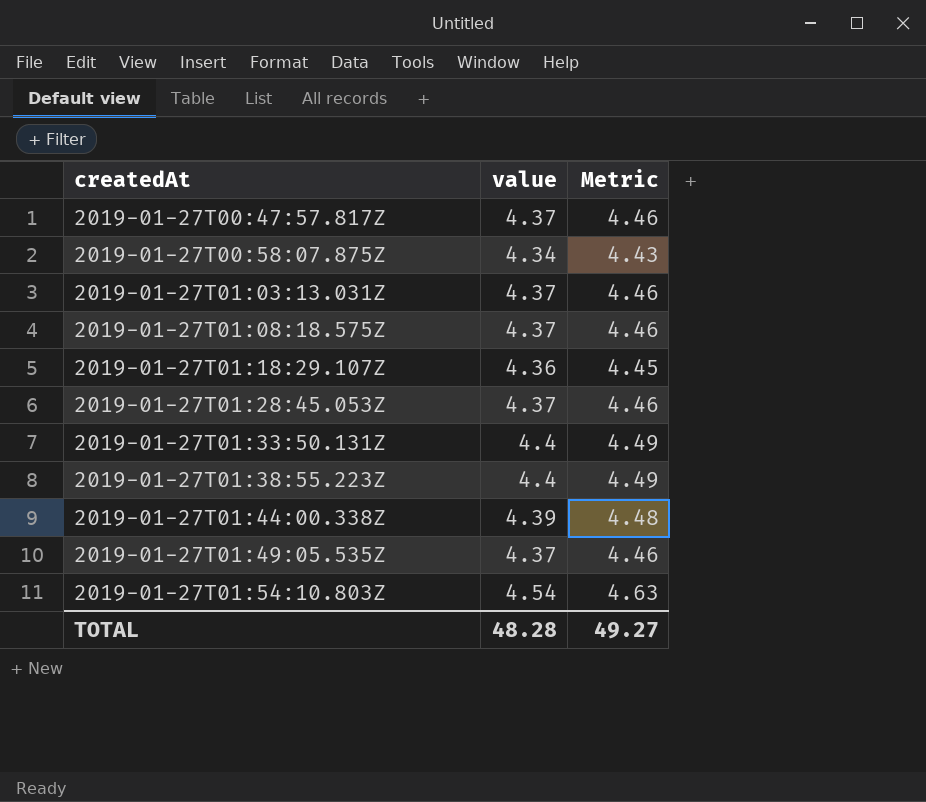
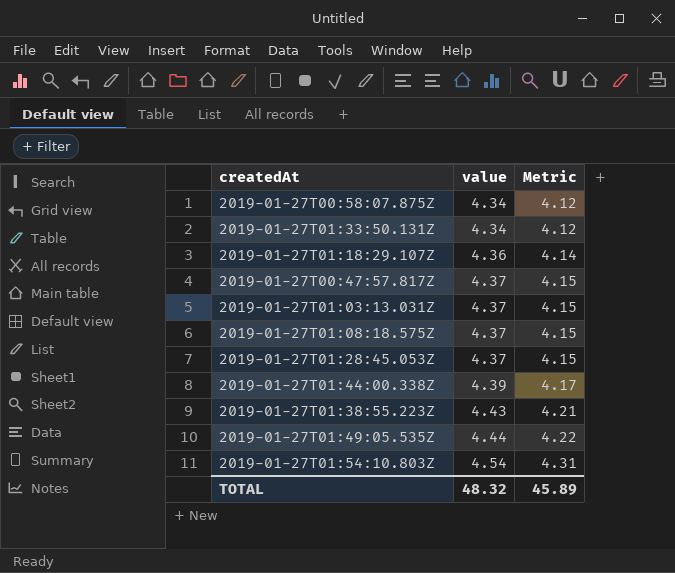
row order: createdAt ascending -> value ascending
column Metric | formula: [value] * 1.02 -> [value] * 0.95
2019-01-27T01:33:50.131Z | value: 4.4 -> 4.34
2019-01-27T01:38:55.223Z | value: 4.4 -> 4.43
2019-01-27T01:49:05.535Z | value: 4.37 -> 4.44
TOTAL | value: 48.28 -> 48.32
TOTAL | Metric: 49.27 -> 45.89

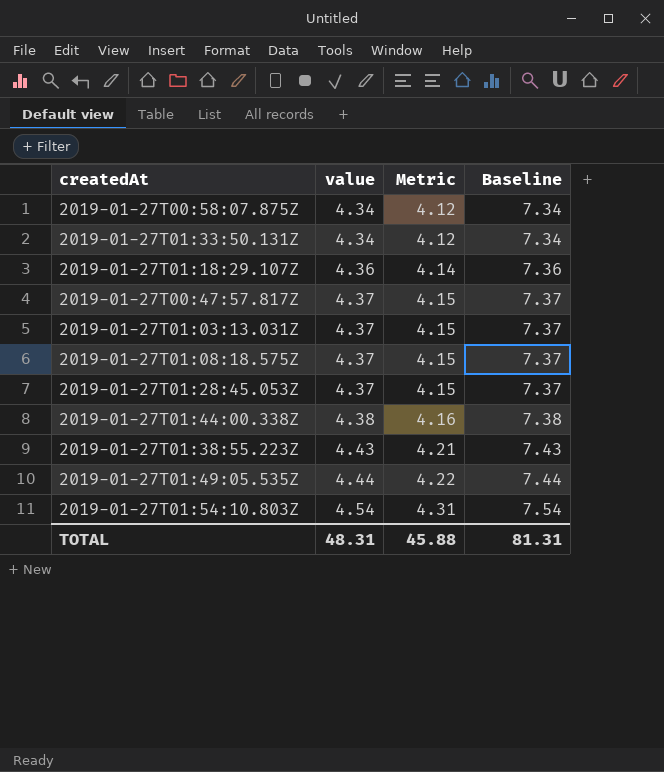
column Baseline | formula: none -> [value] + 3
2019-01-27T01:44:00.338Z | value: 4.39 -> 4.38
2019-01-27T01:44:00.338Z | Metric: 4.17 -> 4.16
TOTAL | value: 48.32 -> 48.31
TOTAL | Metric: 45.89 -> 45.88

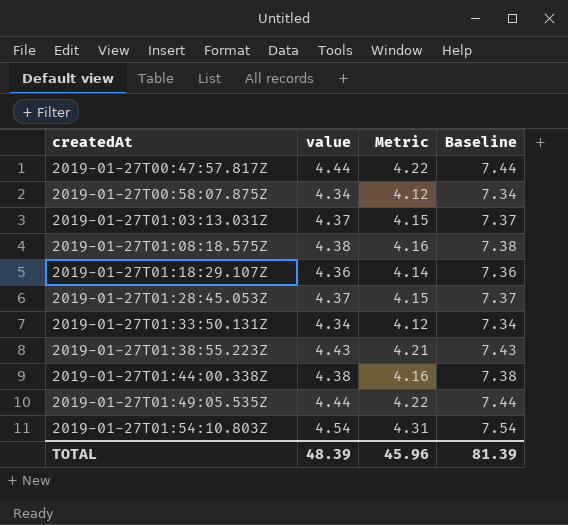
row order: value ascending -> createdAt ascending
2019-01-27T00:47:57.817Z | value: 4.37 -> 4.44
2019-01-27T00:47:57.817Z | Metric: 4.15 -> 4.22
2019-01-27T00:47:57.817Z | Baseline: 7.37 -> 7.44
2019-01-27T01:08:18.575Z | value: 4.37 -> 4.38
2019-01-27T01:08:18.575Z | Metric: 4.15 -> 4.16
2019-01-27T01:08:18.575Z | Baseline: 7.37 -> 7.38
TOTAL | value: 48.31 -> 48.39
TOTAL | Metric: 45.88 -> 45.96
TOTAL | Baseline: 81.31 -> 81.39

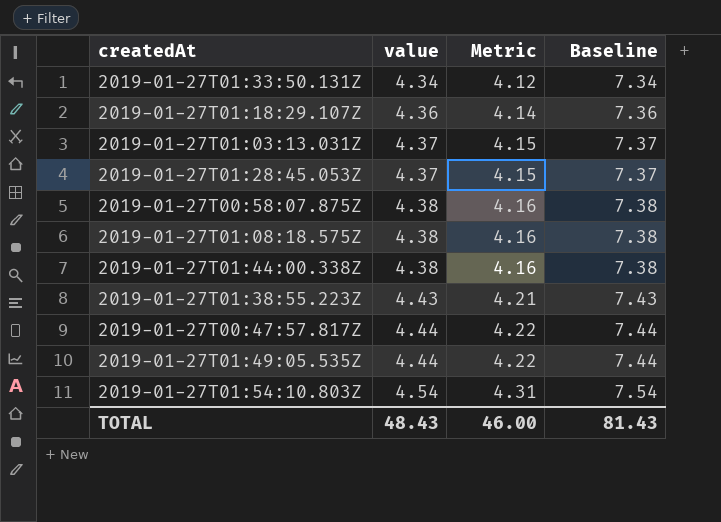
row order: createdAt ascending -> value ascending
2019-01-27T00:58:07.875Z | value: 4.34 -> 4.38
2019-01-27T00:58:07.875Z | Metric: 4.12 -> 4.16
2019-01-27T00:58:07.875Z | Baseline: 7.34 -> 7.38
TOTAL | value: 48.39 -> 48.43
TOTAL | Metric: 45.96 -> 46.00
TOTAL | Baseline: 81.39 -> 81.43

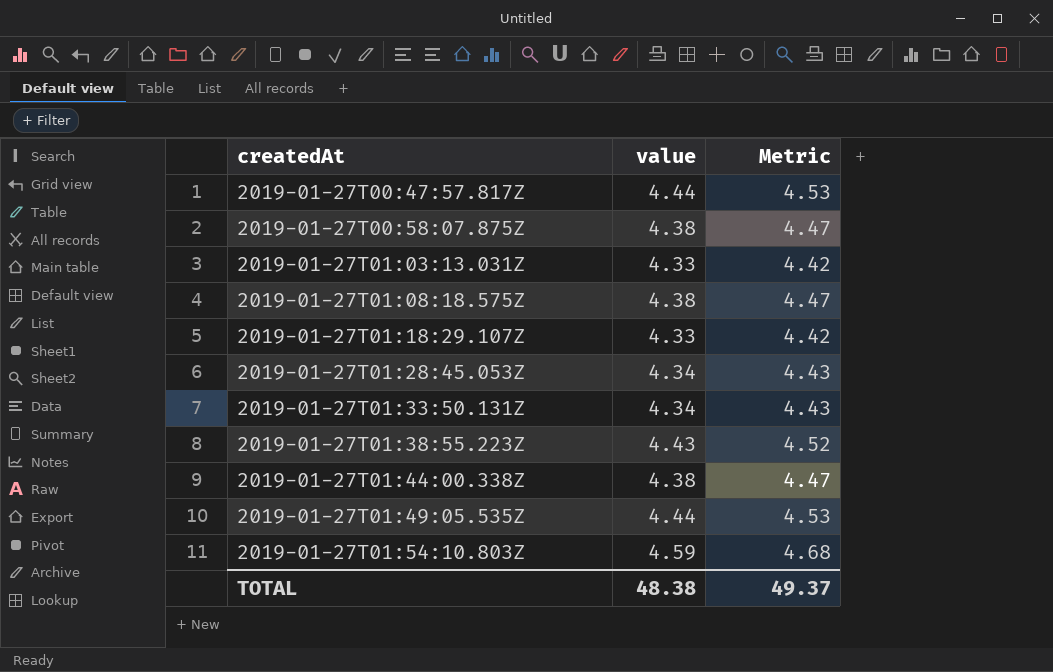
row order: value ascending -> createdAt ascending
column Baseline | formula: [value] + 3 -> none
column Metric | formula: [value] * 0.95 -> [value] * 1.02
2019-01-27T01:03:13.031Z | value: 4.37 -> 4.33
2019-01-27T01:18:29.107Z | value: 4.36 -> 4.33
2019-01-27T01:28:45.053Z | value: 4.37 -> 4.34
2019-01-27T01:54:10.803Z | value: 4.54 -> 4.59
TOTAL | value: 48.43 -> 48.38
TOTAL | Metric: 46.00 -> 49.37

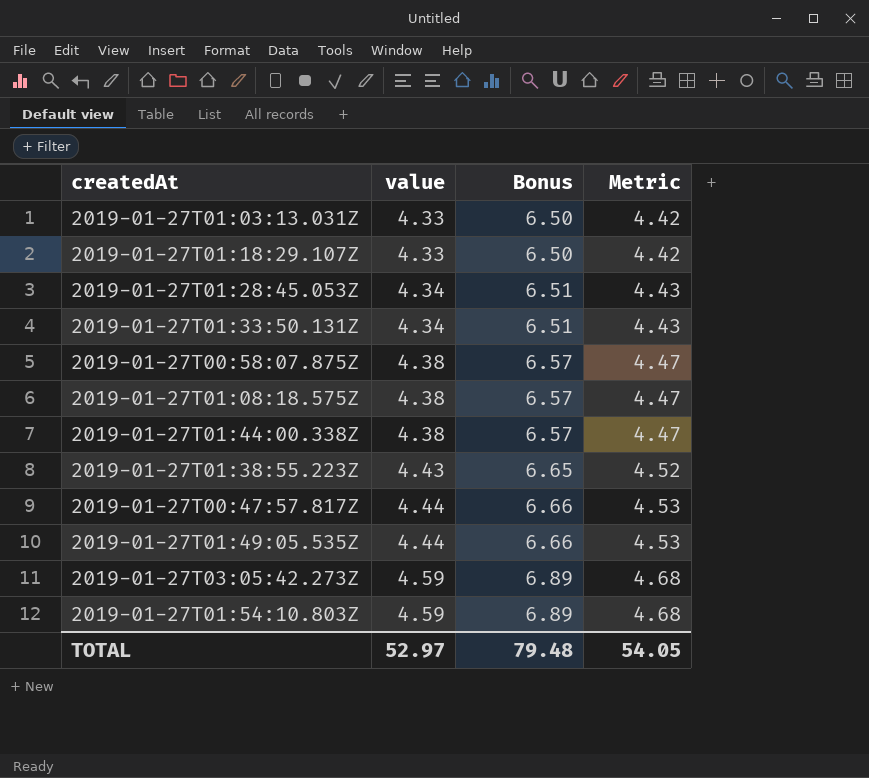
row order: createdAt ascending -> value ascending
column Bonus | formula: none -> [value] * 1.5
row 2019-01-27T03:05:42.273Z: none -> 4.59 | 6.89 | 4.68
TOTAL | value: 48.38 -> 52.97
TOTAL | Metric: 49.37 -> 54.05

